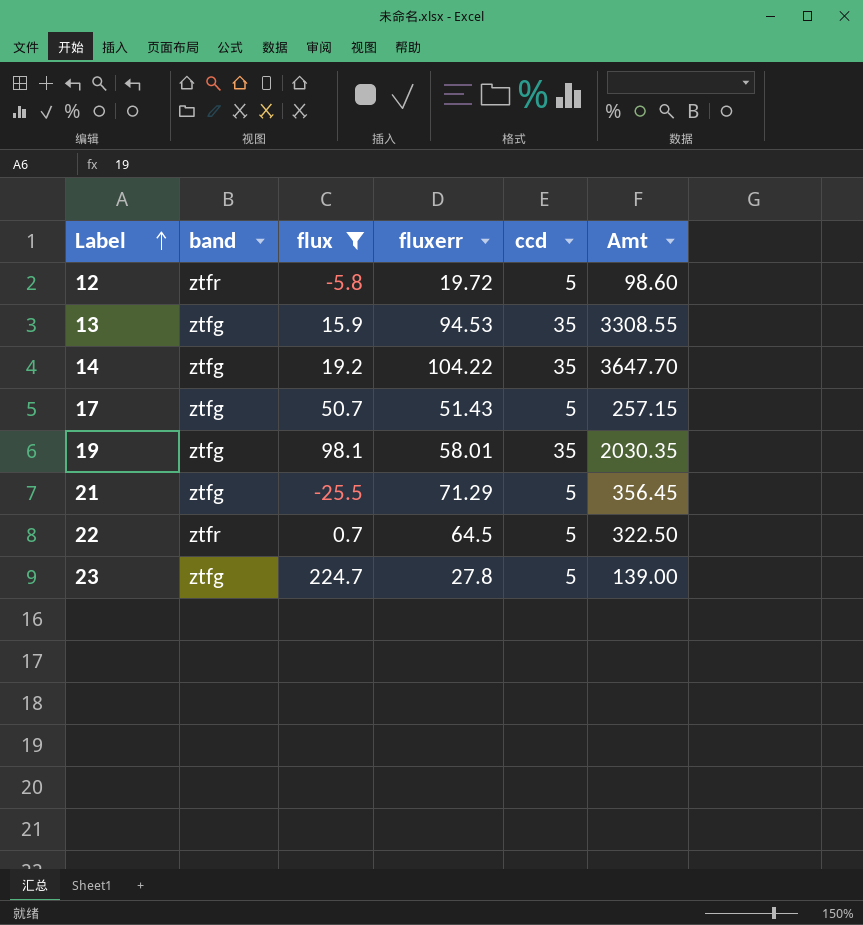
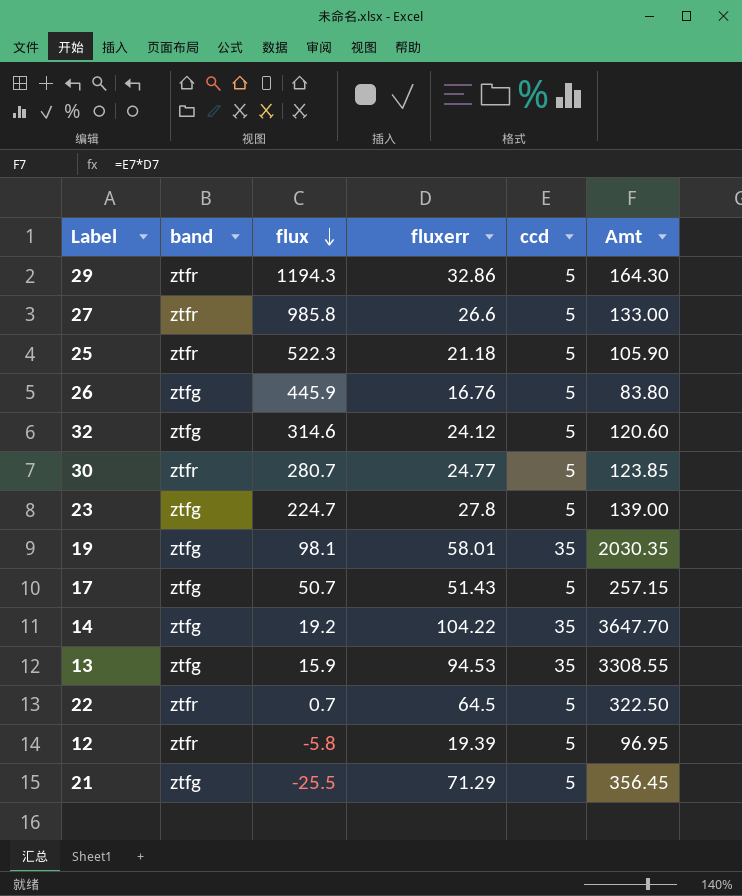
filter: flux <= 224.7 -> none
row order: Label ascending -> flux descending
12 | fluxerr: 19.72 -> 19.39
12 | Amt: 98.60 -> 96.95

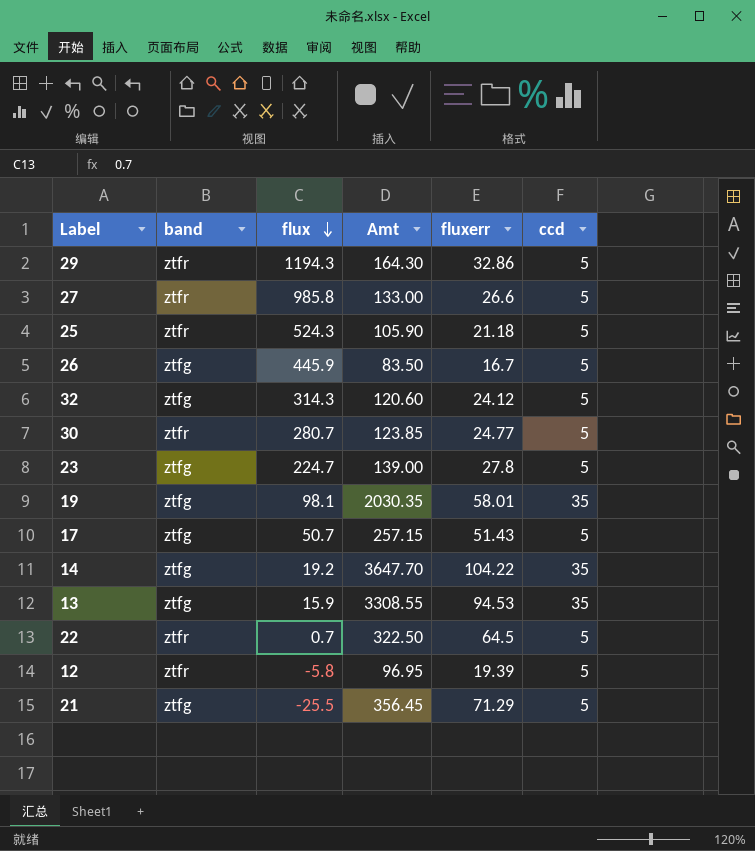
column Amt | position: 6 -> 4
25 | flux: 522.3 -> 524.3
26 | Amt: 83.80 -> 83.50
26 | fluxerr: 16.76 -> 16.7
32 | flux: 314.6 -> 314.3

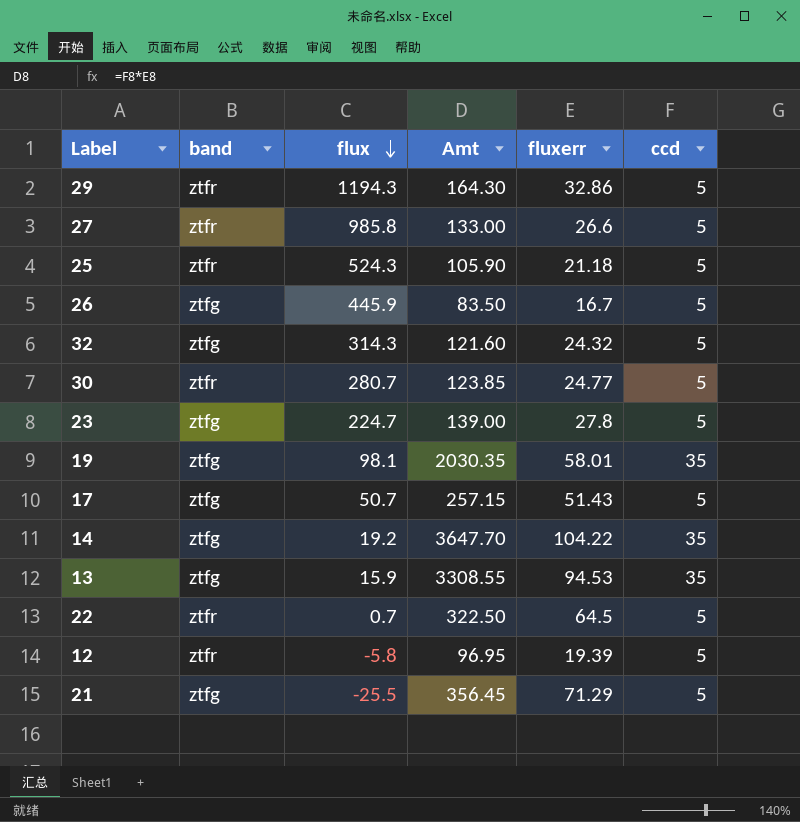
32 | Amt: 120.60 -> 121.60
32 | fluxerr: 24.12 -> 24.32

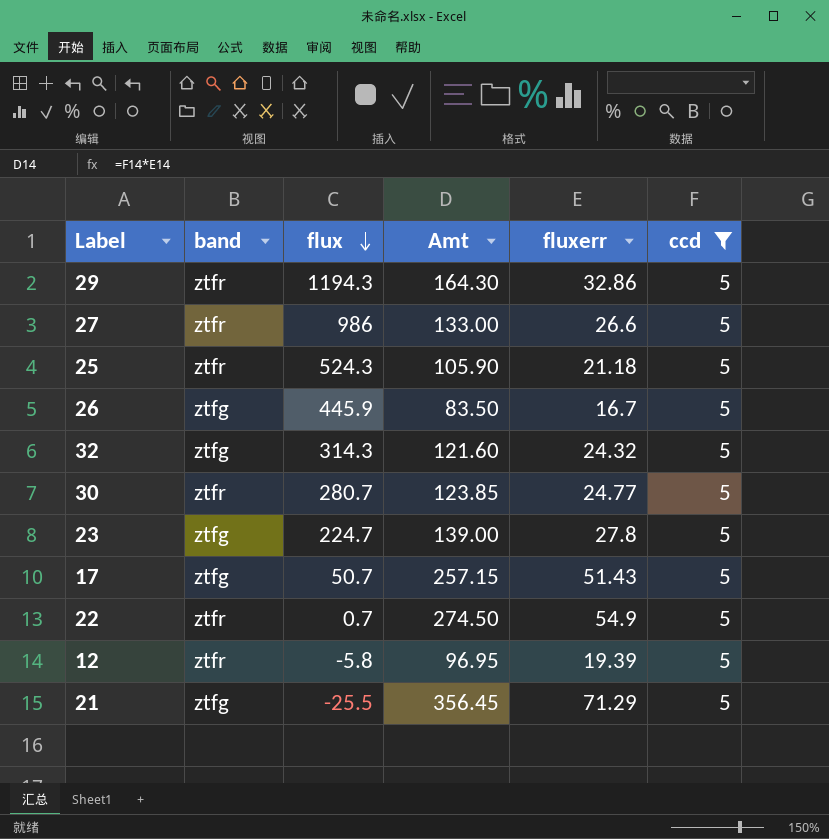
filter: none -> ccd = 5
27 | flux: 985.8 -> 986
22 | Amt: 322.50 -> 274.50
22 | fluxerr: 64.5 -> 54.9

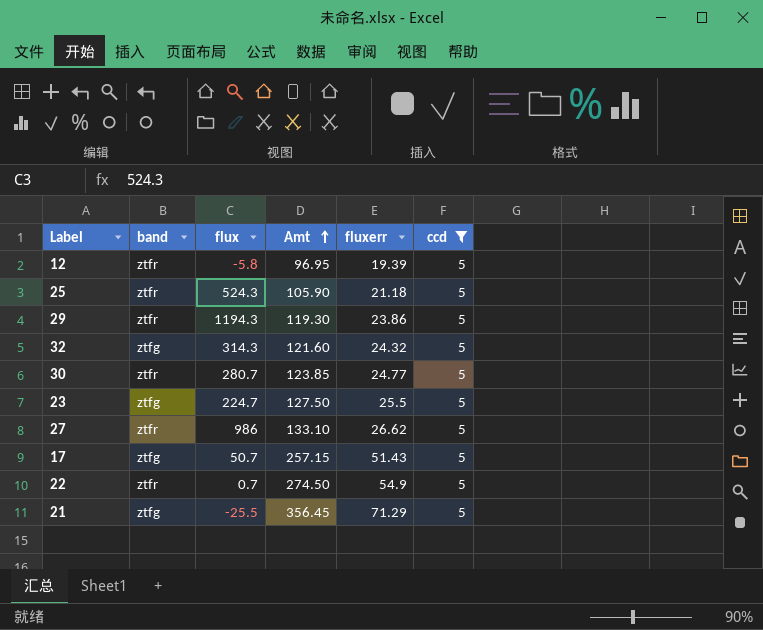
row order: flux descending -> Amt ascending
row 26: ztfg | 445.9 | 83.50 | 16.7 | 5 -> none
29 | Amt: 164.30 -> 119.30
29 | fluxerr: 32.86 -> 23.86
23 | Amt: 139.00 -> 127.50
23 | fluxerr: 27.8 -> 25.5
27 | Amt: 133.00 -> 133.10
27 | fluxerr: 26.6 -> 26.62

